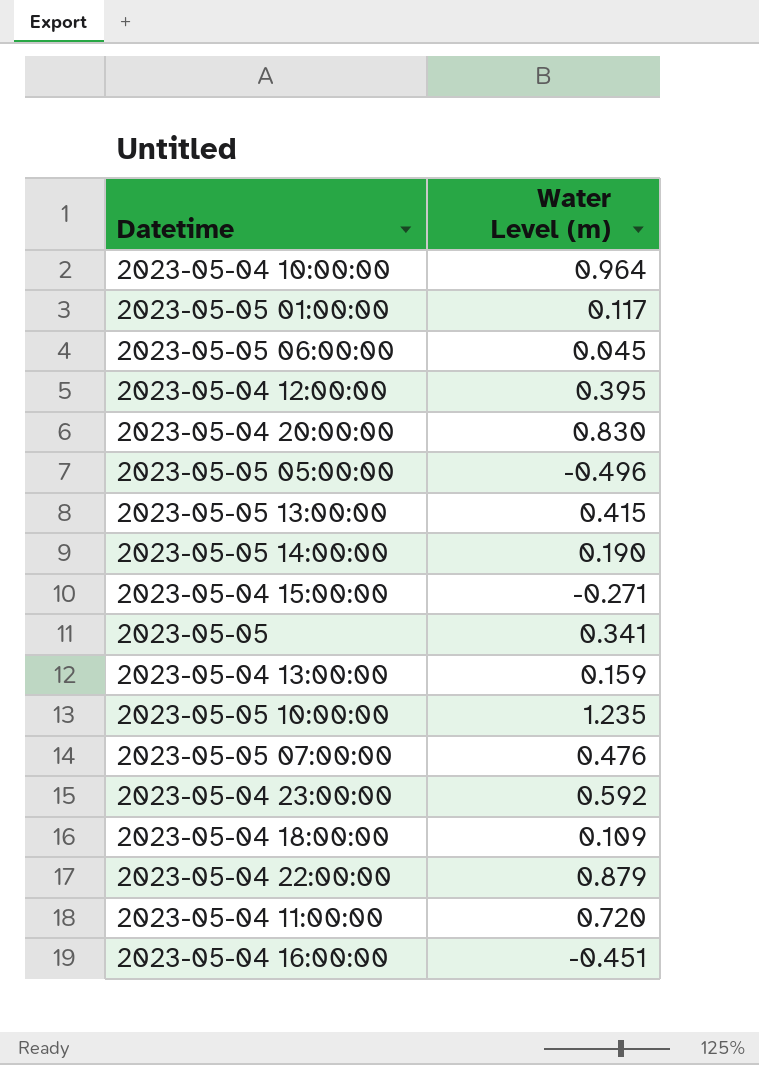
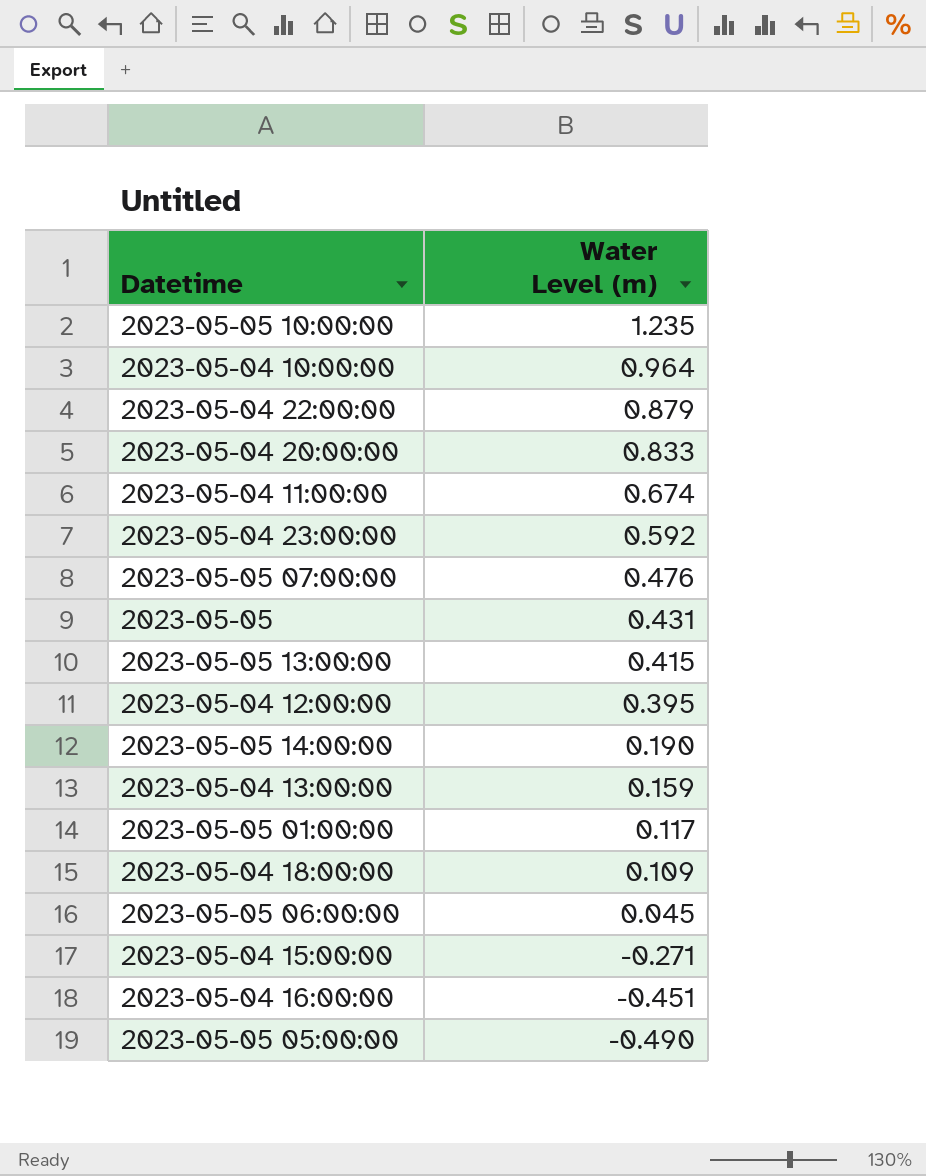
row order: none -> Water Level (m) descending
2023-05-04 20:00:00 | Water Level (m): 0.830 -> 0.833
2023-05-04 11:00:00 | Water Level (m): 0.720 -> 0.674
2023-05-05 | Water Level (m): 0.341 -> 0.431
2023-05-05 05:00:00 | Water Level (m): -0.496 -> -0.490

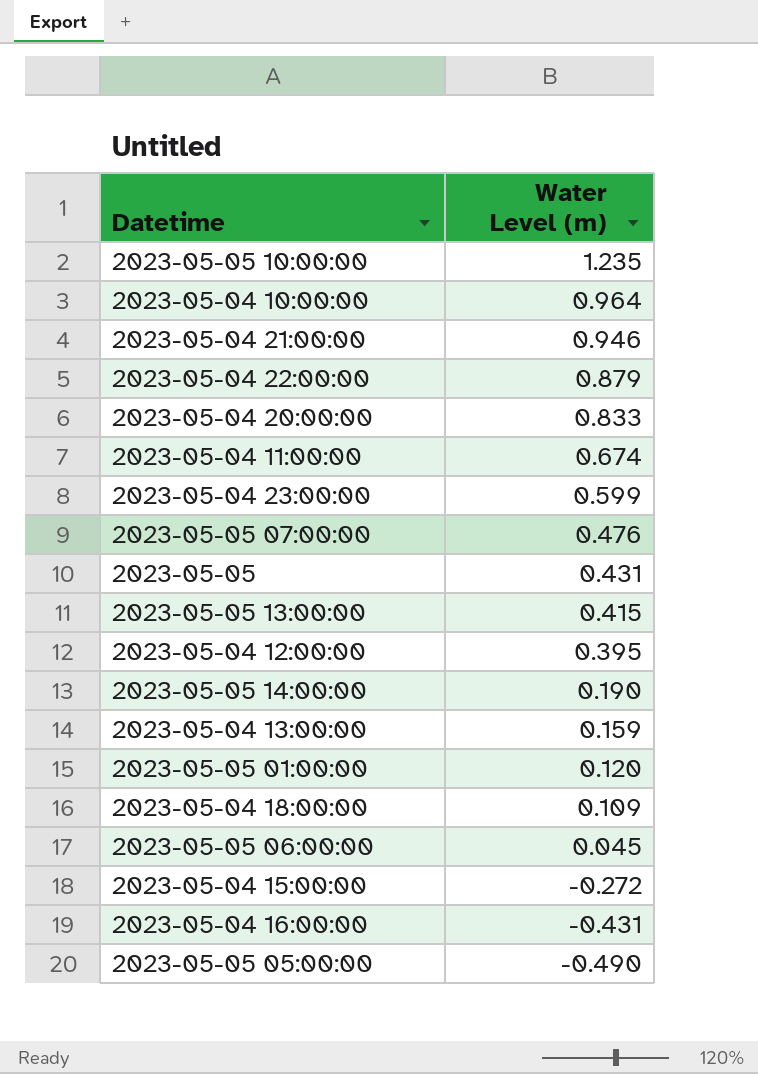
row 2023-05-04 21:00:00: none -> 0.946
2023-05-04 23:00:00 | Water Level (m): 0.592 -> 0.599
2023-05-05 01:00:00 | Water Level (m): 0.117 -> 0.120
2023-05-04 15:00:00 | Water Level (m): -0.271 -> -0.272
2023-05-04 16:00:00 | Water Level (m): -0.451 -> -0.431

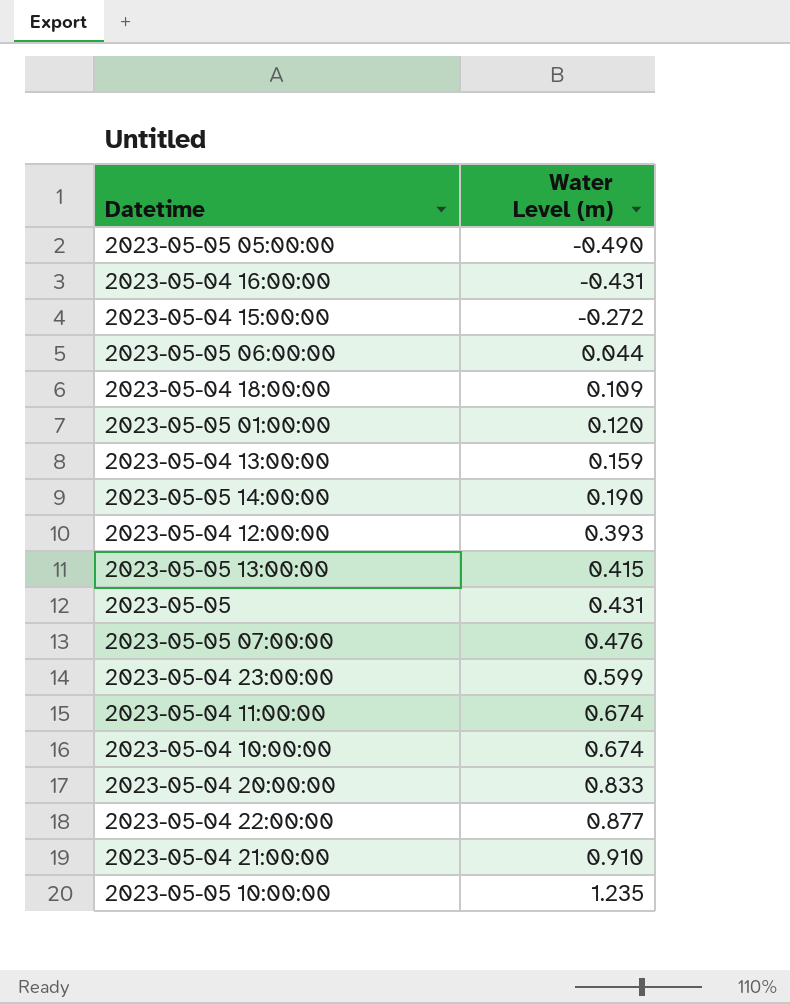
row order: Water Level (m) descending -> Water Level (m) ascending
2023-05-05 06:00:00 | Water Level (m): 0.045 -> 0.044
2023-05-04 12:00:00 | Water Level (m): 0.395 -> 0.393
2023-05-04 10:00:00 | Water Level (m): 0.964 -> 0.674
2023-05-04 22:00:00 | Water Level (m): 0.879 -> 0.877
2023-05-04 21:00:00 | Water Level (m): 0.946 -> 0.910

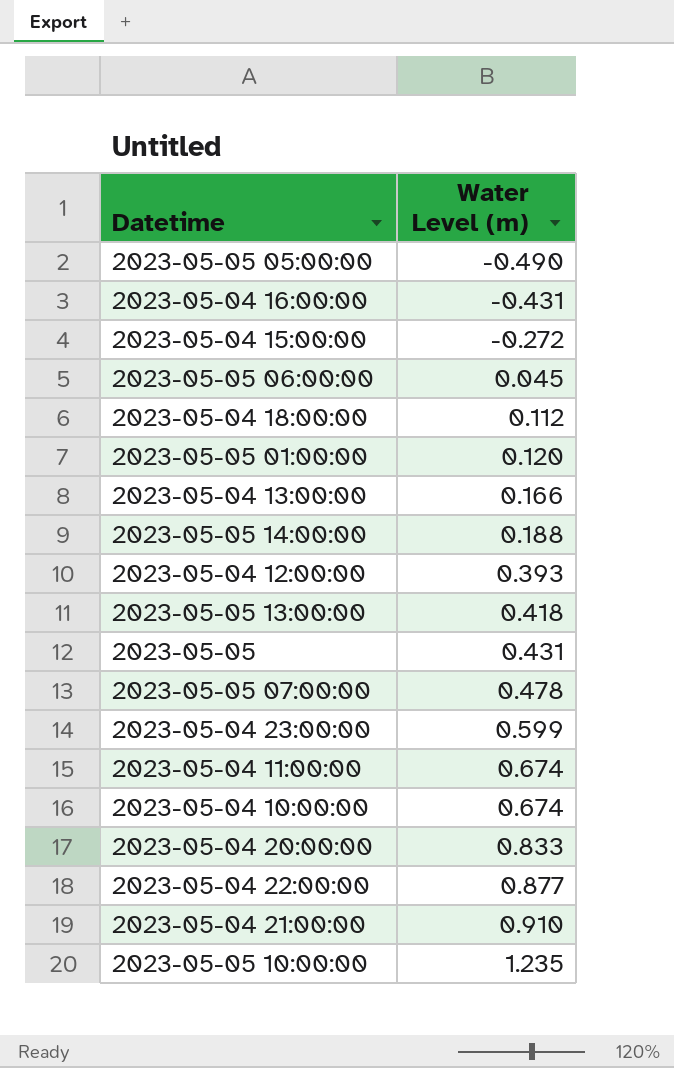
2023-05-05 06:00:00 | Water Level (m): 0.044 -> 0.045
2023-05-04 18:00:00 | Water Level (m): 0.109 -> 0.112
2023-05-04 13:00:00 | Water Level (m): 0.159 -> 0.166
2023-05-05 14:00:00 | Water Level (m): 0.190 -> 0.188
2023-05-05 13:00:00 | Water Level (m): 0.415 -> 0.418
2023-05-05 07:00:00 | Water Level (m): 0.476 -> 0.478

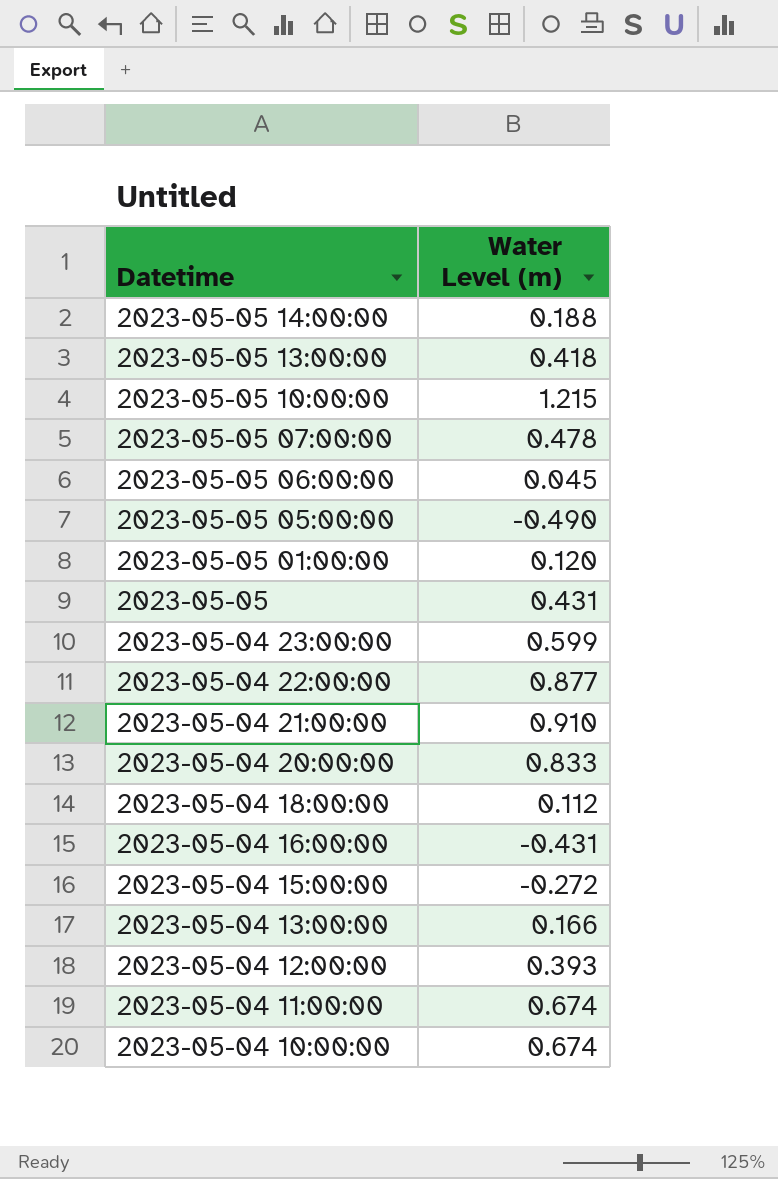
row order: Water Level (m) ascending -> Datetime descending
2023-05-05 10:00:00 | Water Level (m): 1.235 -> 1.215

